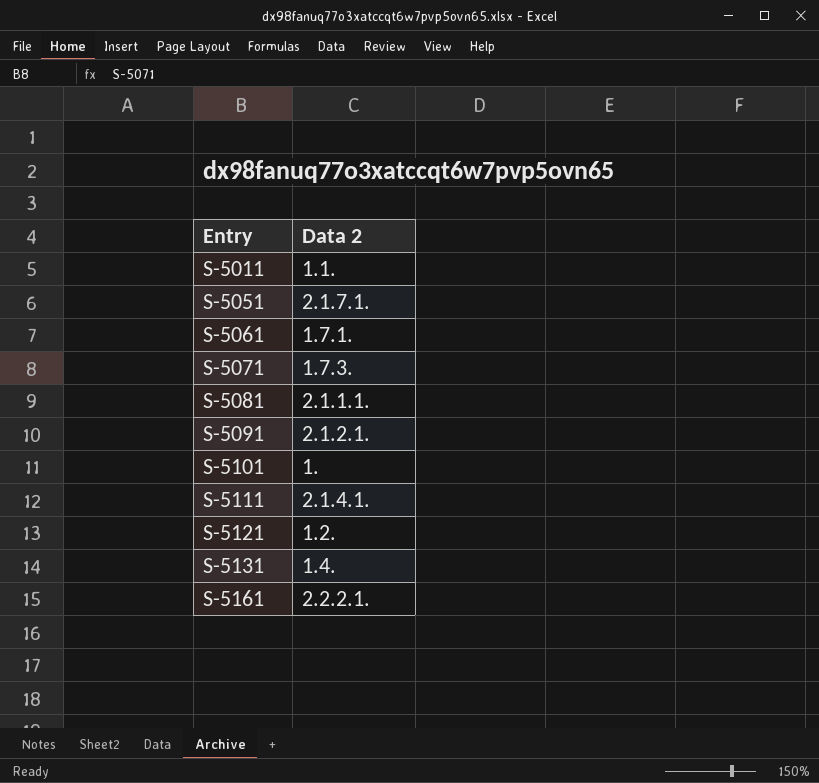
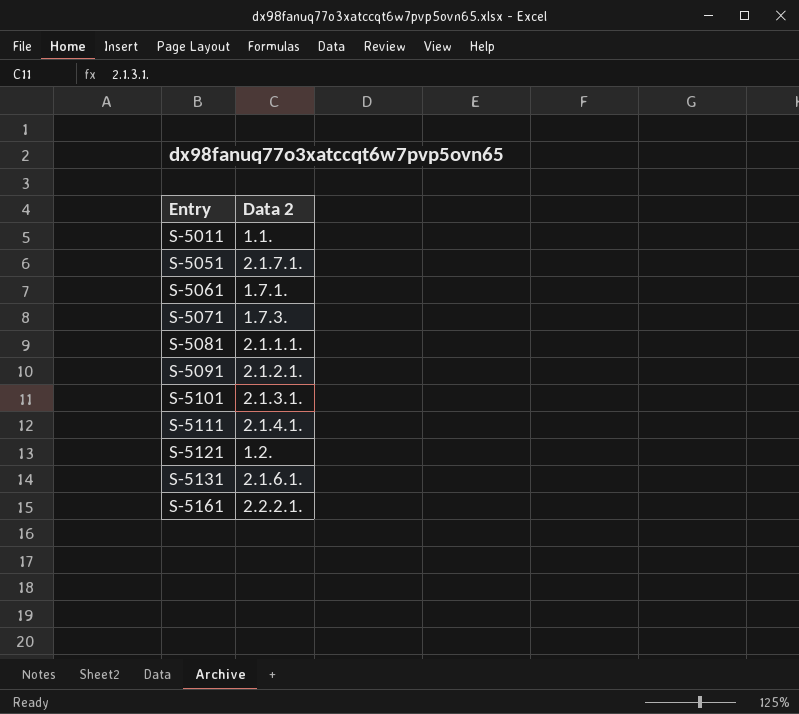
S-5101 | Data 2: 1. -> 2.1.3.1.
S-5131 | Data 2: 1.4. -> 2.1.6.1.

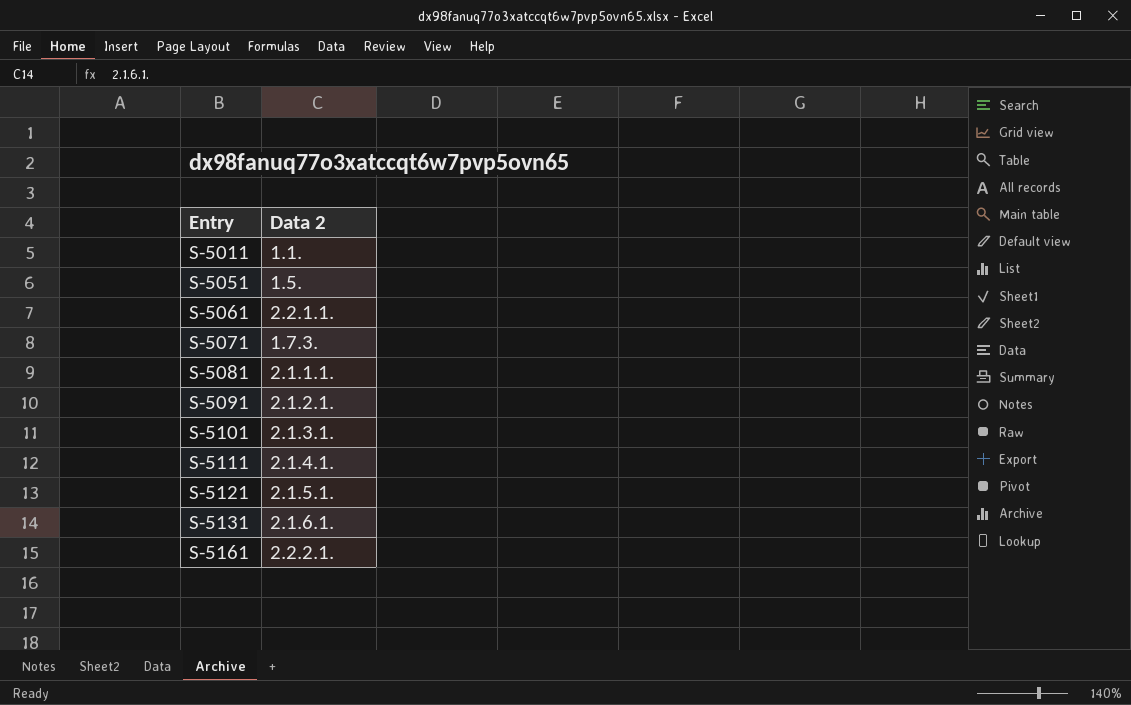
S-5051 | Data 2: 2.1.7.1. -> 1.5.
S-5061 | Data 2: 1.7.1. -> 2.2.1.1.
S-5121 | Data 2: 1.2. -> 2.1.5.1.

